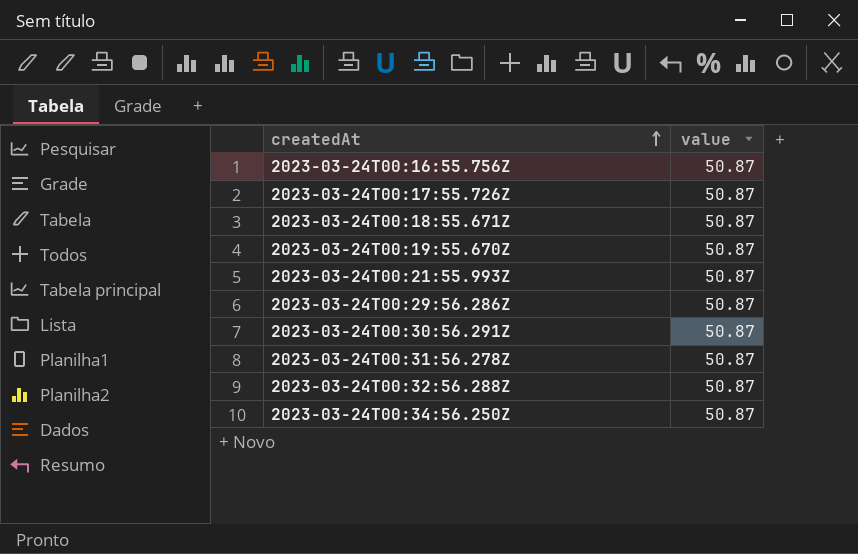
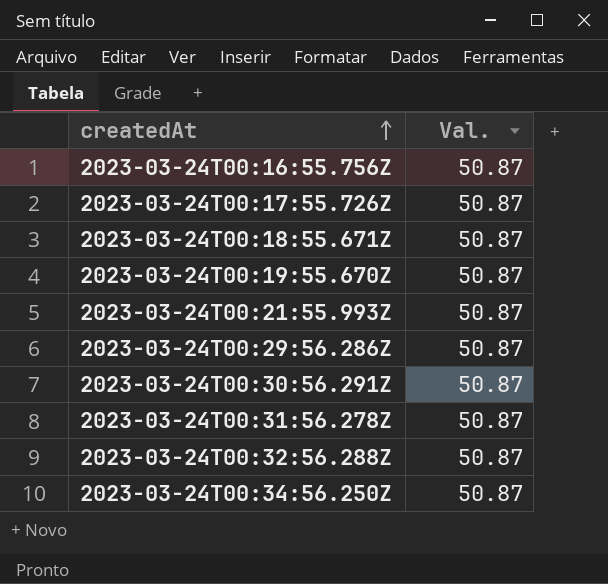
column name: value -> Val.

